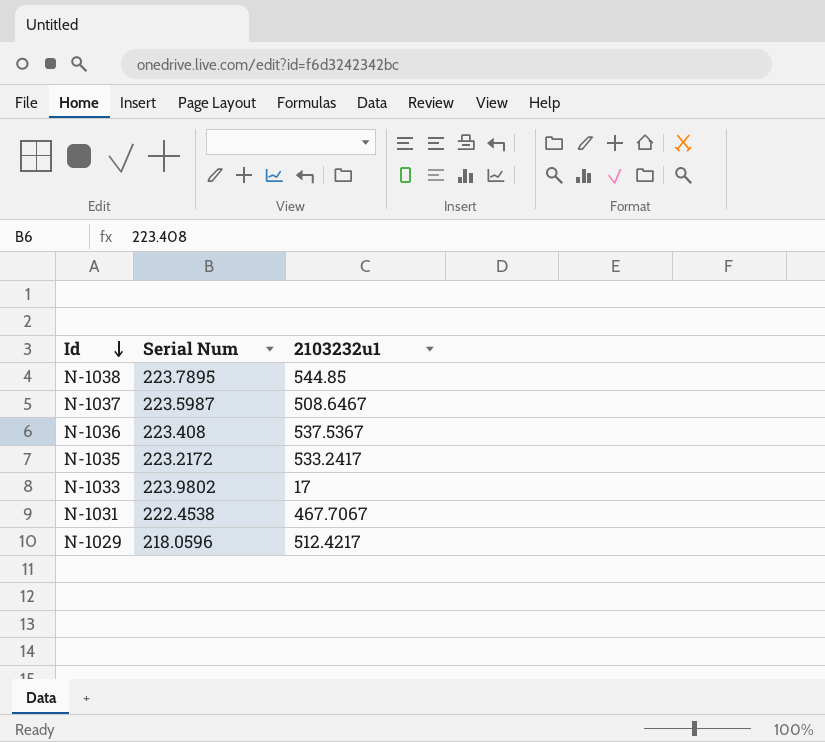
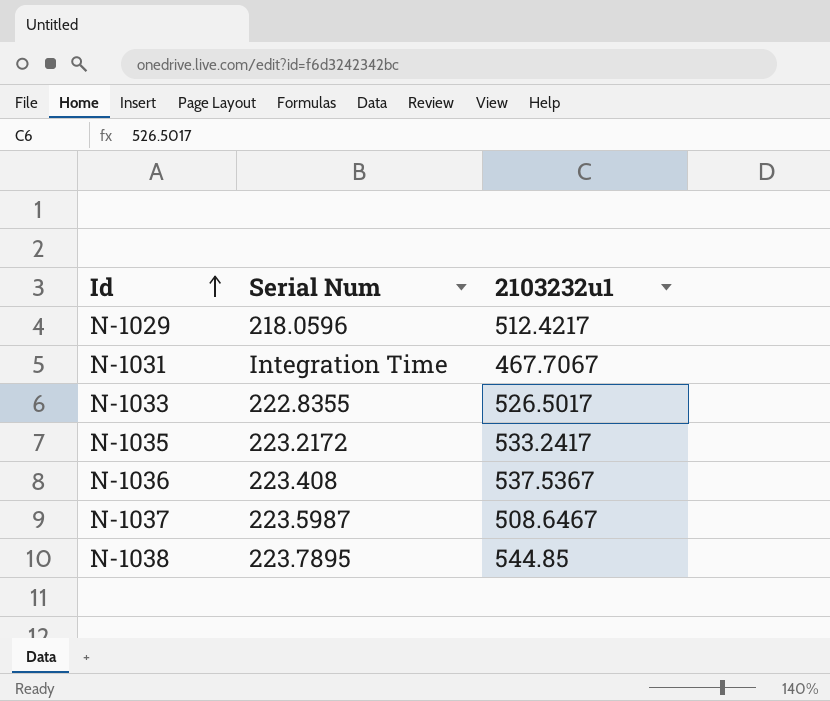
row order: Id descending -> Id ascending
N-1031 | Serial Num: 222.4538 -> Integration Time
N-1033 | Serial Num: 223.9802 -> 222.8355
N-1033 | 2103232u1: 17 -> 526.5017

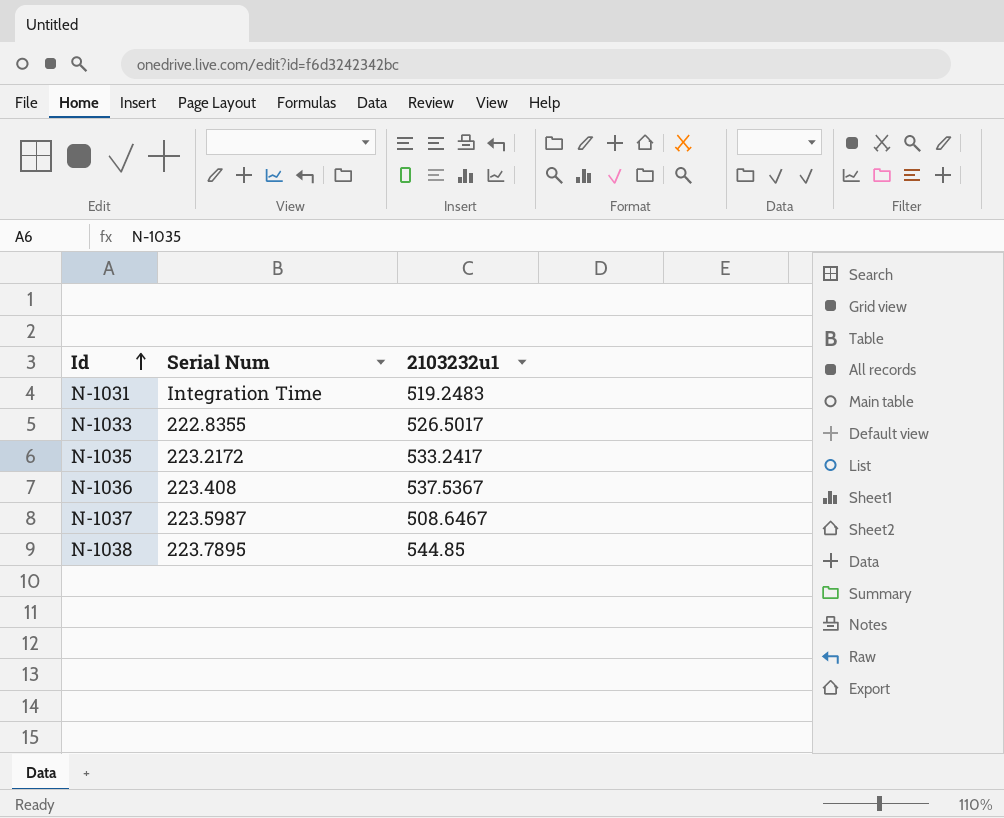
row N-1029: 218.0596 | 512.4217 -> none
N-1031 | 2103232u1: 467.7067 -> 519.2483

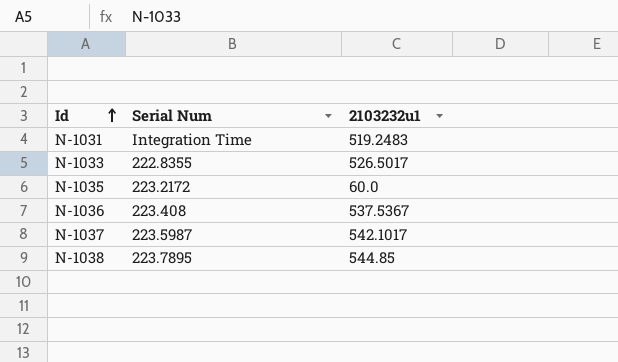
N-1035 | 2103232u1: 533.2417 -> 60.0
N-1037 | 2103232u1: 508.6467 -> 542.1017

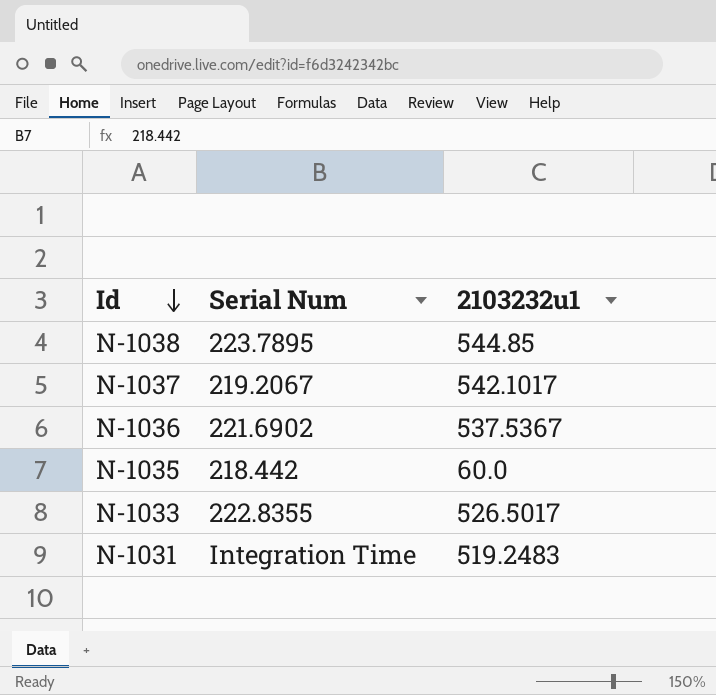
row order: Id ascending -> Id descending
N-1037 | Serial Num: 223.5987 -> 219.2067
N-1036 | Serial Num: 223.408 -> 221.6902
N-1035 | Serial Num: 223.2172 -> 218.442

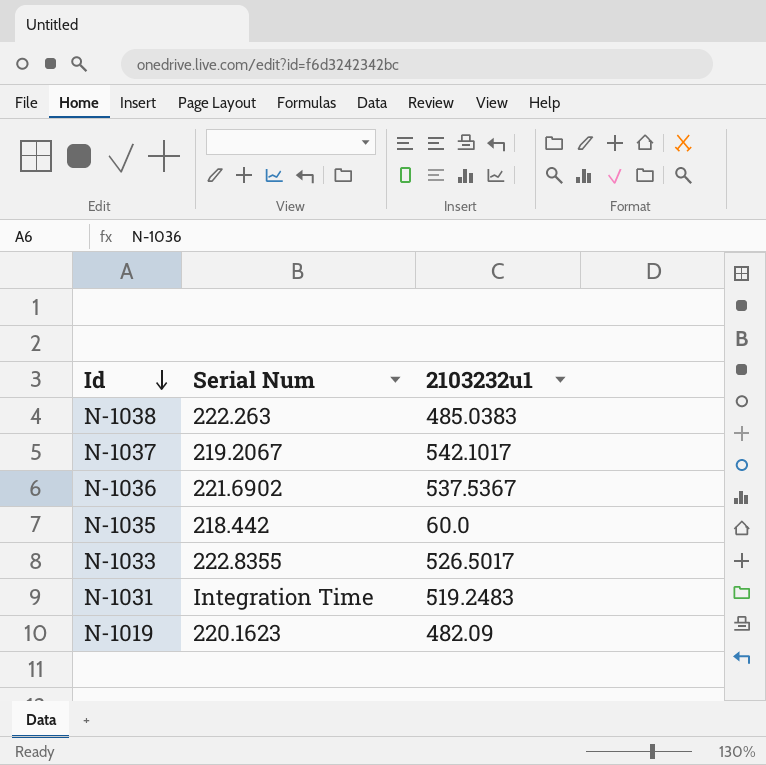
N-1038 | Serial Num: 223.7895 -> 222.263
N-1038 | 2103232u1: 544.85 -> 485.0383
row N-1019: none -> 220.1623 | 482.09

